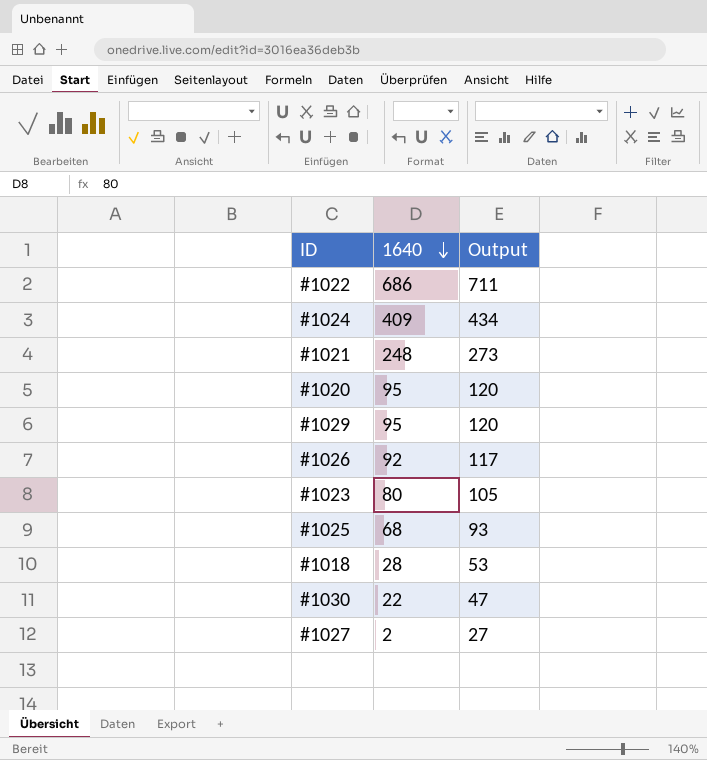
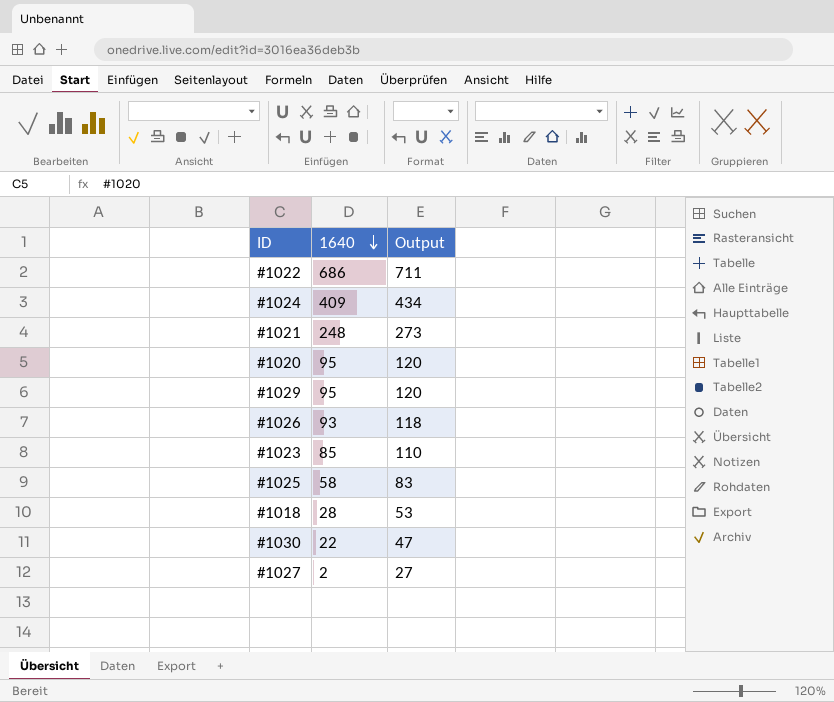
#1026 | 1640: 92 -> 93
#1026 | Output: 117 -> 118
#1023 | 1640: 80 -> 85
#1023 | Output: 105 -> 110
#1025 | 1640: 68 -> 58
#1025 | Output: 93 -> 83

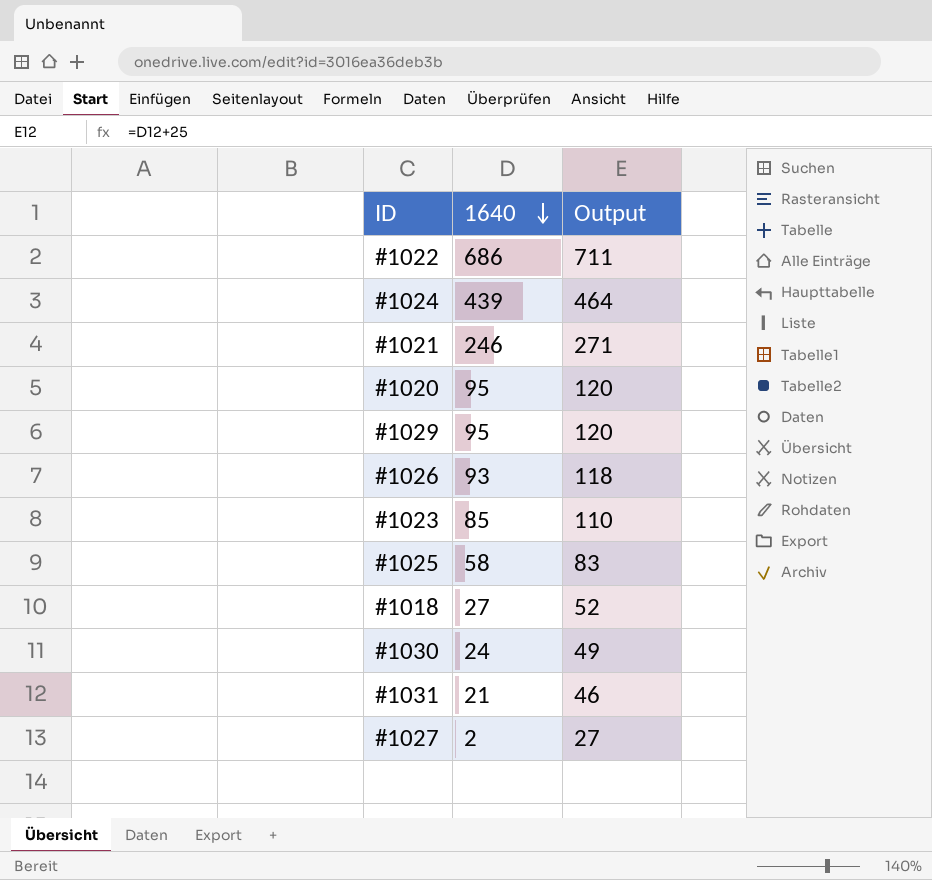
#1024 | 1640: 409 -> 439
#1024 | Output: 434 -> 464
#1021 | 1640: 248 -> 246
#1021 | Output: 273 -> 271
#1018 | 1640: 28 -> 27
#1018 | Output: 53 -> 52
#1030 | 1640: 22 -> 24
#1030 | Output: 47 -> 49
row #1031: none -> 21 | 46

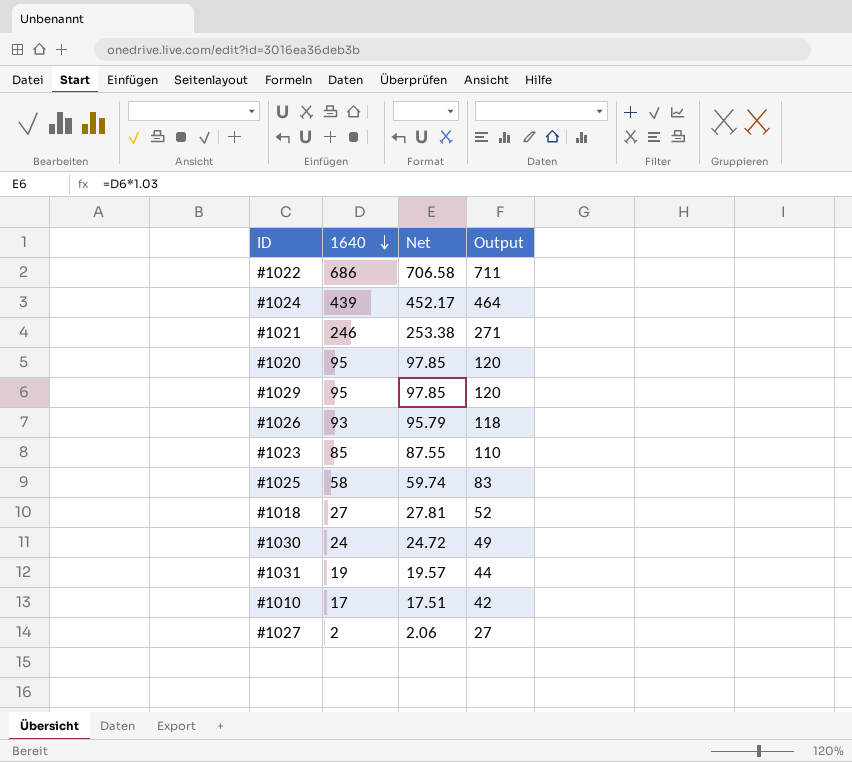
column Net | formula: none -> [1640] * 1.03
#1031 | 1640: 21 -> 19
#1031 | Output: 46 -> 44
row #1010: none -> 17 | 17.51 | 42

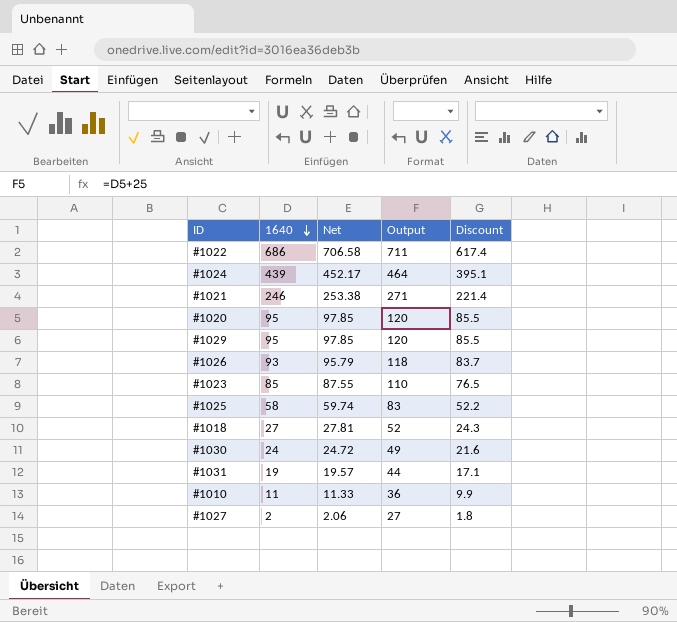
column Discount | formula: none -> [1640] * 0.9
#1010 | 1640: 17 -> 11
#1010 | Net: 17.51 -> 11.33
#1010 | Output: 42 -> 36

